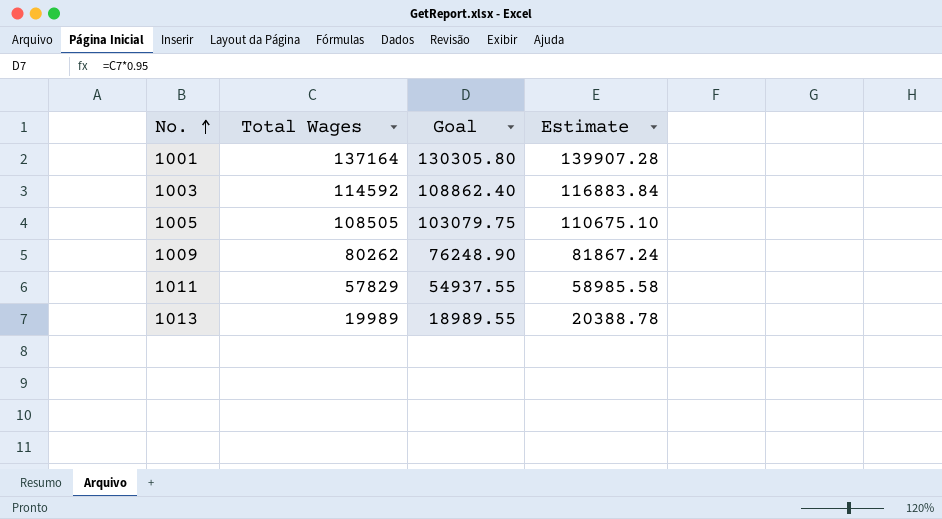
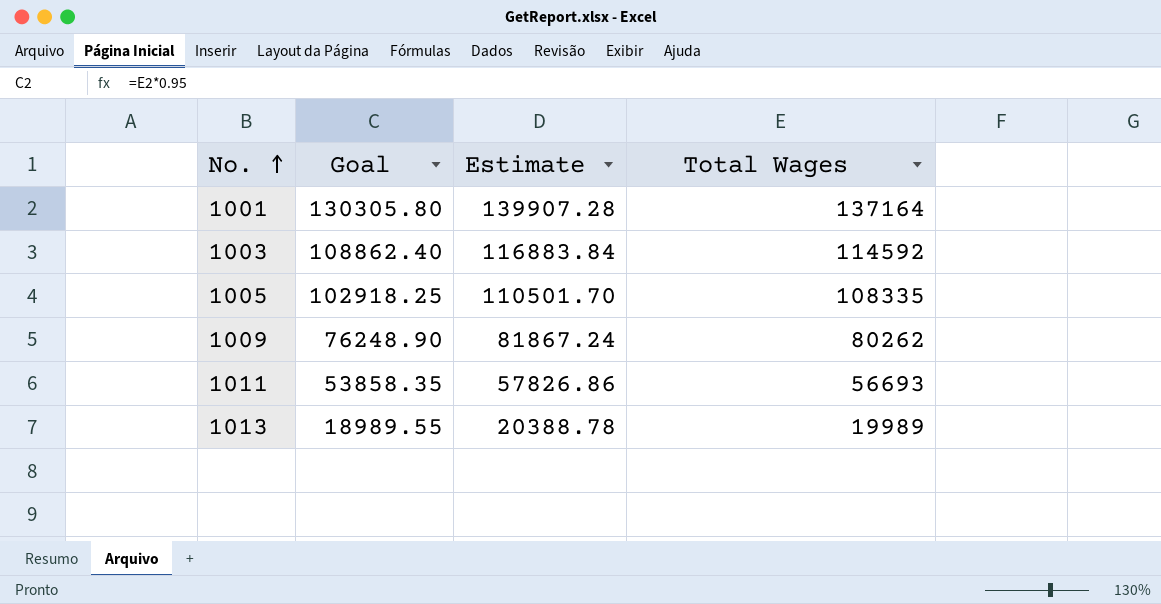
column Total Wages | position: 2 -> 4
1005 | Goal: 103079.75 -> 102918.25
1005 | Estimate: 110675.10 -> 110501.70
1005 | Total Wages: 108505 -> 108335
1011 | Goal: 54937.55 -> 53858.35
1011 | Estimate: 58985.58 -> 57826.86
1011 | Total Wages: 57829 -> 56693

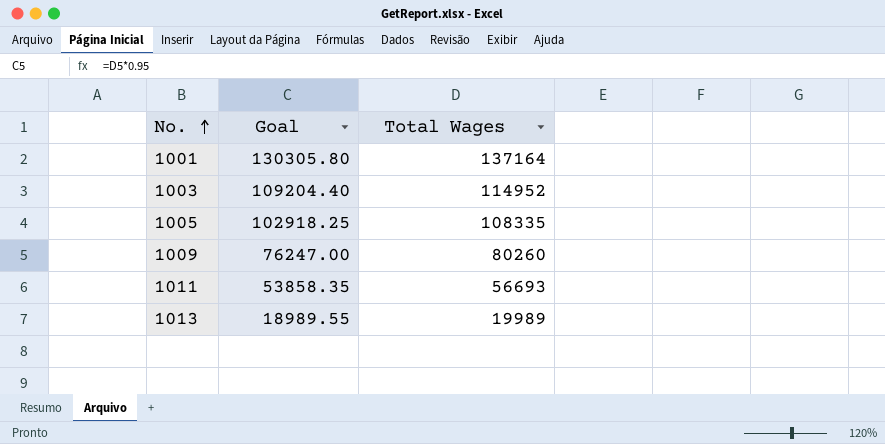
column Estimate | formula: [Total Wages] * 1.02 -> none
1003 | Goal: 108862.40 -> 109204.40
1003 | Total Wages: 114592 -> 114952
1009 | Goal: 76248.90 -> 76247.00
1009 | Total Wages: 80262 -> 80260

